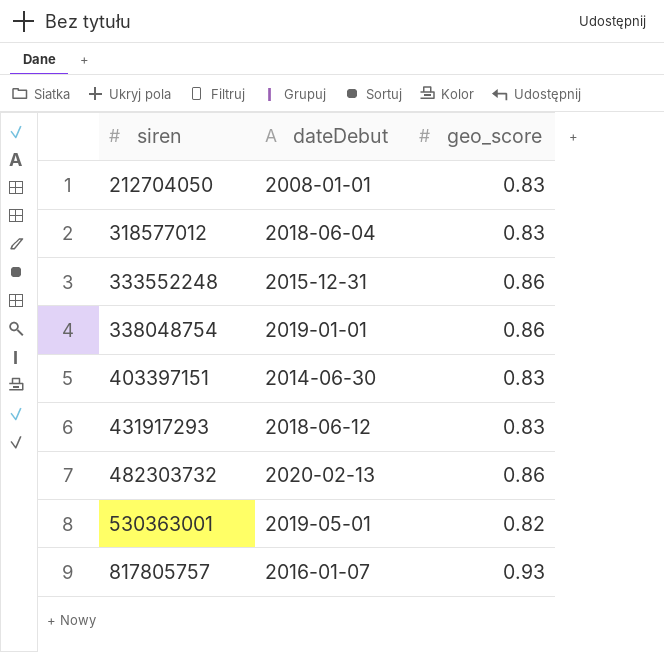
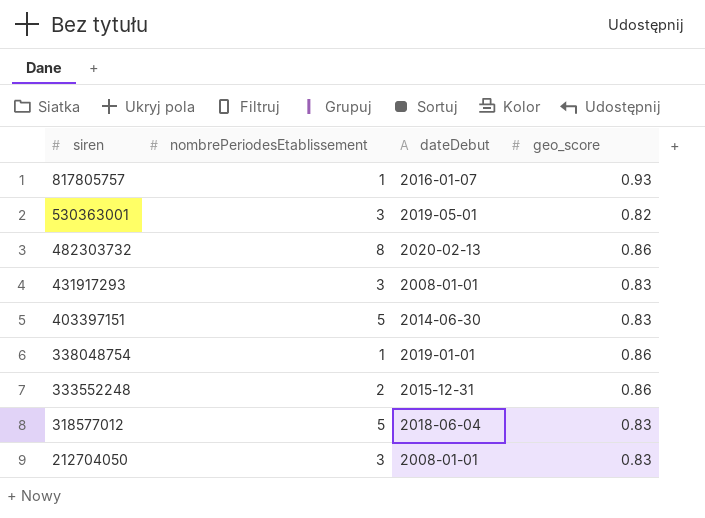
row order: siren ascending -> siren descending
column nombrePeriodesEtablissement | position: none -> 2
431917293 | dateDebut: 2018-06-12 -> 2008-01-01

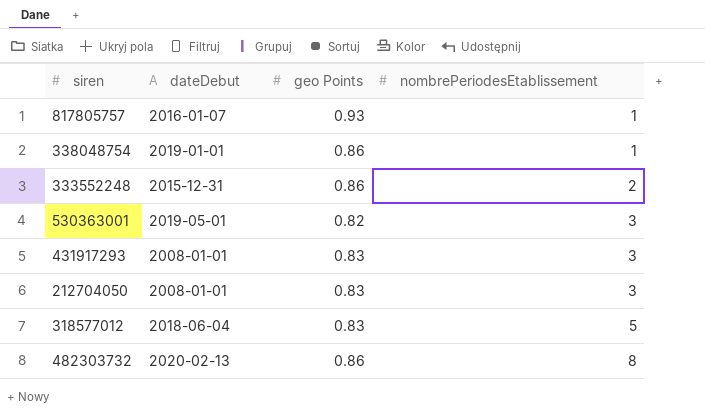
row order: siren descending -> nombrePeriodesEtablissement ascending
column name: geo_score -> geo Points
column nombrePeriodesEtablissement | position: 2 -> 4
row 403397151: 5 | 2014-06-30 | 0.83 -> none

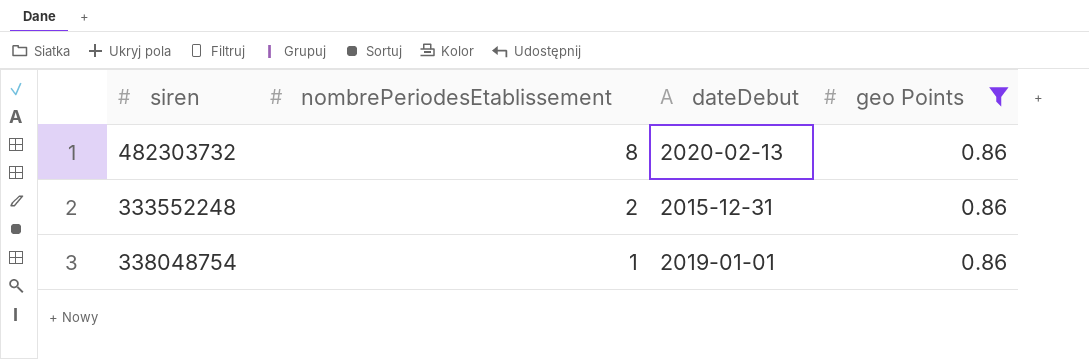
filter: none -> geo Points = 0.86
row order: nombrePeriodesEtablissement ascending -> nombrePeriodesEtablissement descending
column nombrePeriodesEtablissement | position: 4 -> 2

